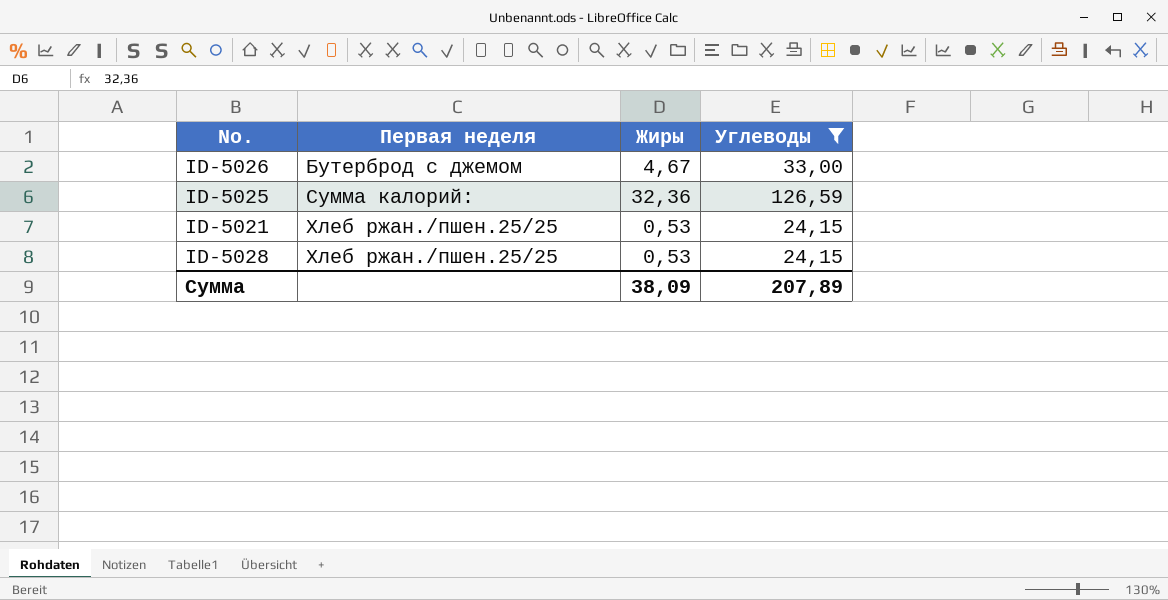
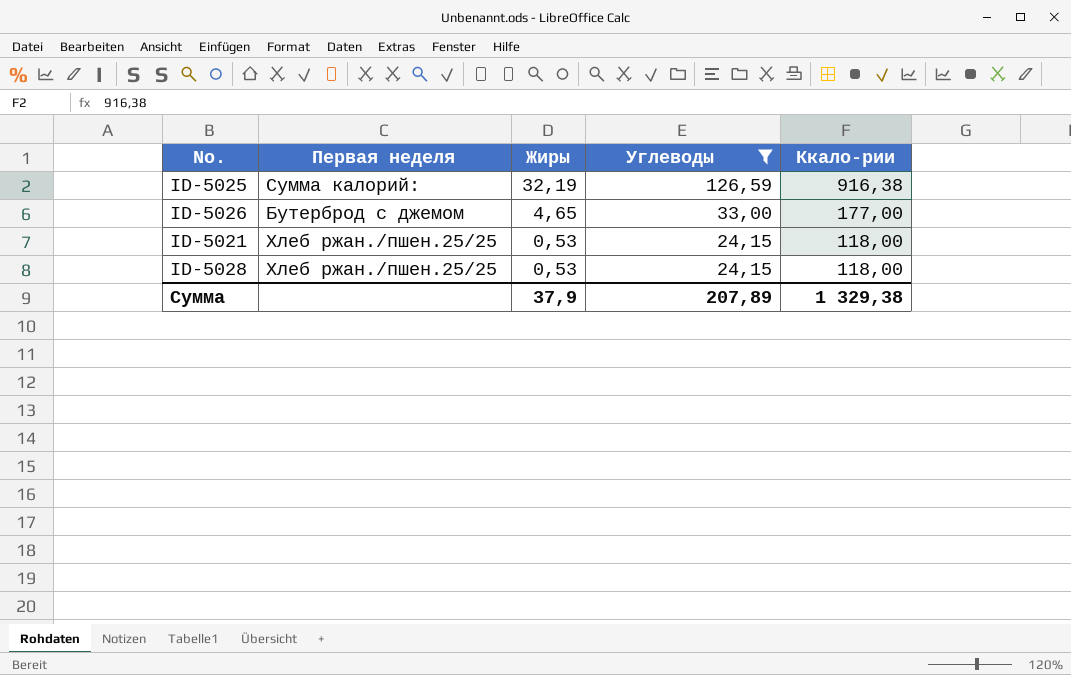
row order: Первая неделя ascending -> Жиры descending
column Ккало-рии | position: none -> 5
ID-5025 | Жиры: 32,36 -> 32,19
ID-5026 | Жиры: 4,67 -> 4,65
Сумма | Жиры: 38,09 -> 37,9

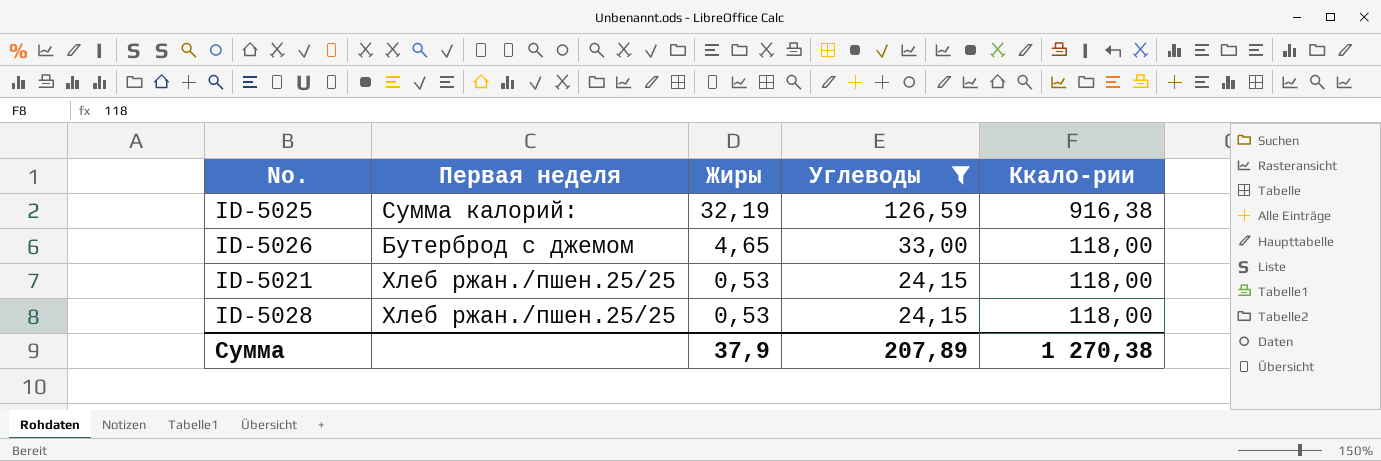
ID-5026 | Ккало-рии: 177,00 -> 118,00
Сумма | Ккало-рии: 1 329,38 -> 1 270,38

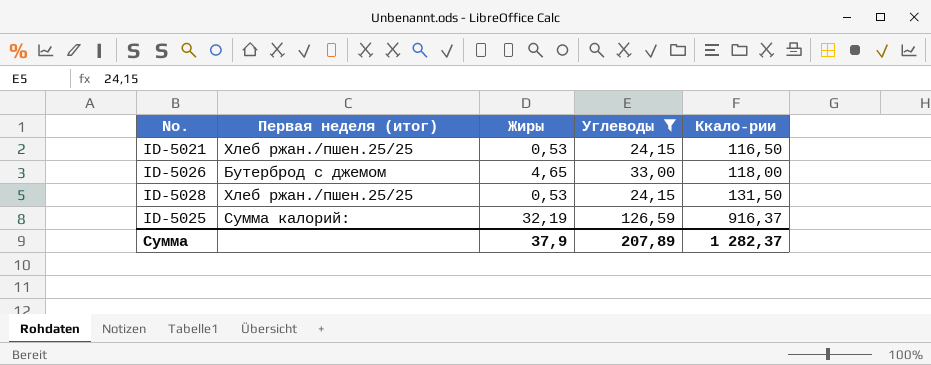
row order: Жиры descending -> Ккало-рии ascending
column name: Первая неделя -> Первая неделя (итог)
ID-5021 | Ккало-рии: 118,00 -> 116,50
ID-5028 | Ккало-рии: 118,00 -> 131,50
ID-5025 | Ккало-рии: 916,38 -> 916,37
Сумма | Ккало-рии: 1 270,38 -> 1 282,37

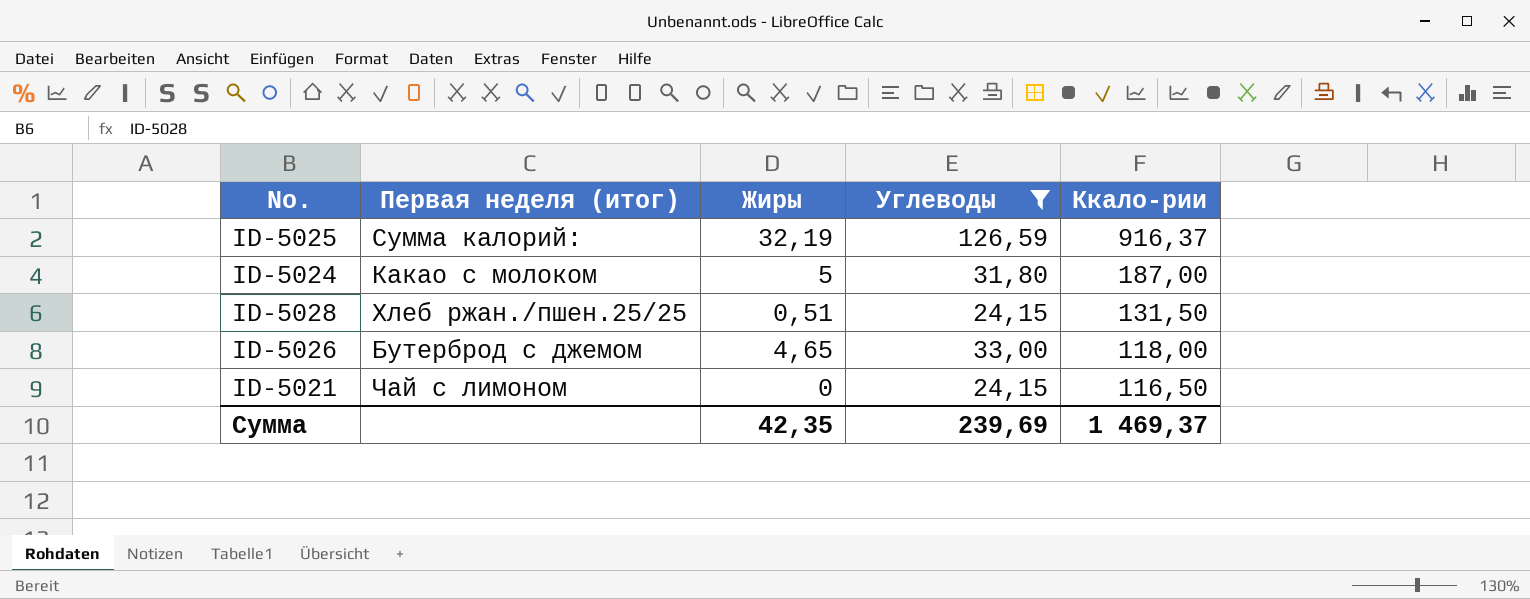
row order: Ккало-рии ascending -> Ккало-рии descending
row ID-5024: none -> Какао с молоком | 5 | 31,80 | 187,00
ID-5028 | Жиры: 0,53 -> 0,51
ID-5021 | Первая неделя (итог): Хлеб ржан./пшен.25/25 -> Чай с лимоном
ID-5021 | Жиры: 0,53 -> 0
Сумма | Жиры: 37,9 -> 42,35
Сумма | Углеводы: 207,89 -> 239,69
Сумма | Ккало-рии: 1 282,37 -> 1 469,37

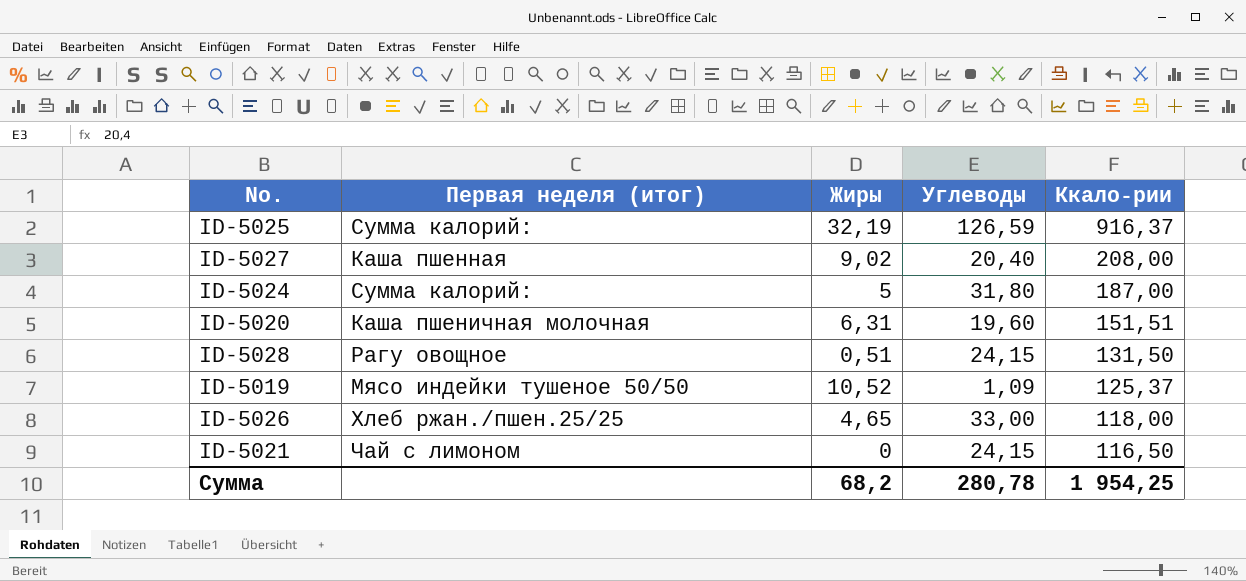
filter: Углеводы >= 24,15 -> none
ID-5024 | Первая неделя (итог): Какао с молоком -> Сумма калорий:
ID-5028 | Первая неделя (итог): Хлеб ржан./пшен.25/25 -> Рагу овощное
ID-5026 | Первая неделя (итог): Бутерброд с джемом -> Хлеб ржан./пшен.25/25
Сумма | Жиры: 42,35 -> 68,2
Сумма | Углеводы: 239,69 -> 280,78
Сумма | Ккало-рии: 1 469,37 -> 1 954,25

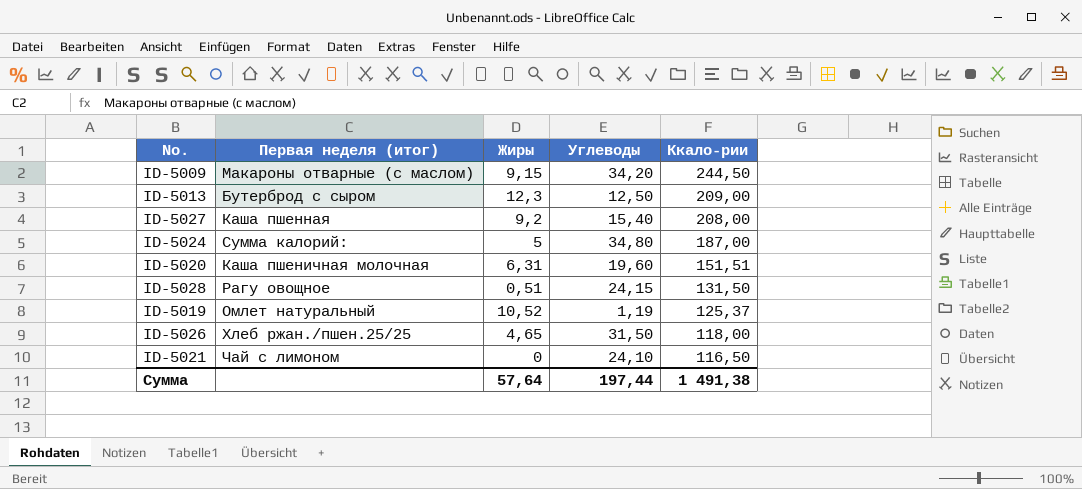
row ID-5025: Сумма калорий: | 32,19 | 126,59 | 916,37 -> none
row ID-5009: none -> Макароны отварные (с маслом) | 9,15 | 34,20 | 244,50
row ID-5013: none -> Бутерброд с сыром | 12,3 | 12,50 | 209,00
ID-5027 | Жиры: 9,02 -> 9,2
ID-5027 | Углеводы: 20,40 -> 15,40
ID-5024 | Углеводы: 31,80 -> 34,80
ID-5019 | Первая неделя (итог): Мясо индейки тушеное 50/50 -> Омлет натуральный
ID-5019 | Углеводы: 1,09 -> 1,19
ID-5026 | Углеводы: 33,00 -> 31,50
ID-5021 | Углеводы: 24,15 -> 24,10
Сумма | Жиры: 68,2 -> 57,64
Сумма | Углеводы: 280,78 -> 197,44
Сумма | Ккало-рии: 1 954,25 -> 1 491,38

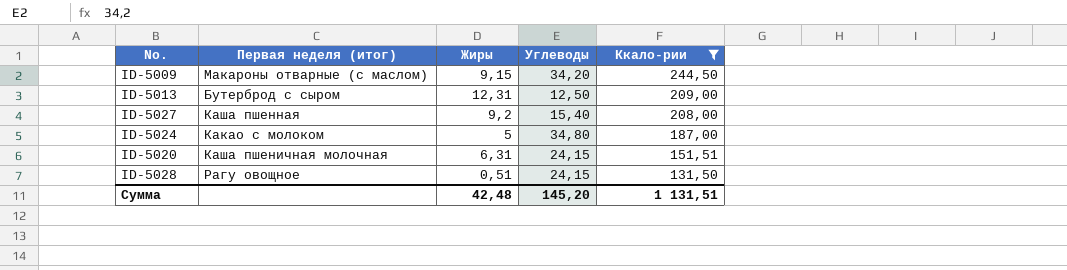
filter: none -> Ккало-рии >= 131,50
ID-5013 | Жиры: 12,3 -> 12,31
ID-5024 | Первая неделя (итог): Сумма калорий: -> Какао с молоком
ID-5020 | Углеводы: 19,60 -> 24,15
Сумма | Жиры: 57,64 -> 42,48
Сумма | Углеводы: 197,44 -> 145,20
Сумма | Ккало-рии: 1 491,38 -> 1 131,51

